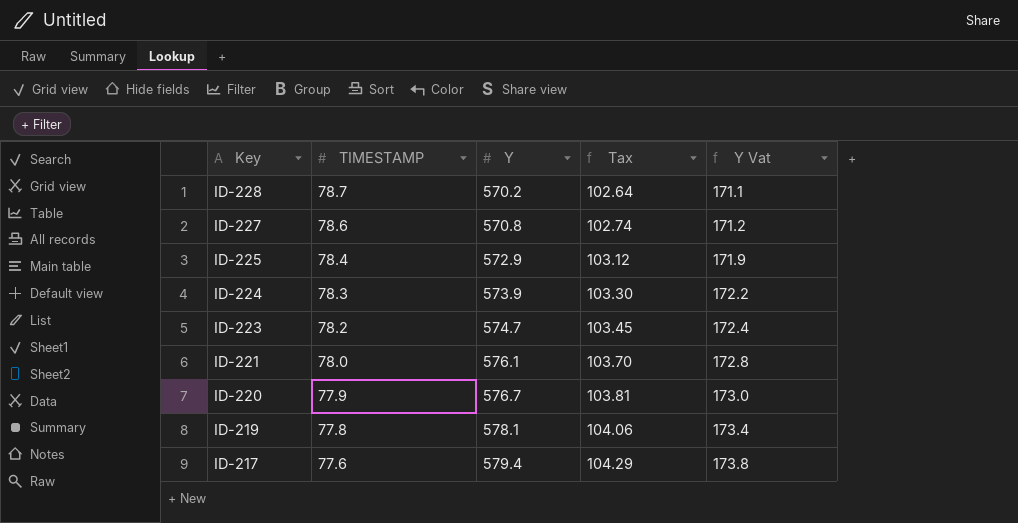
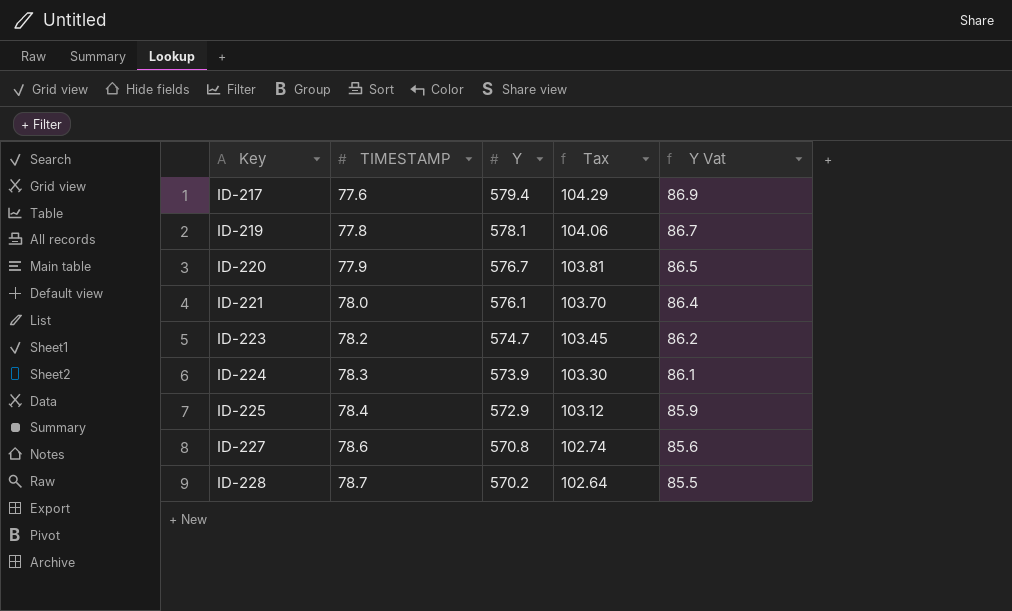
row order: Key descending -> Key ascending
column Y Vat | formula: [Y] * 0.3 -> [Y] * 0.15

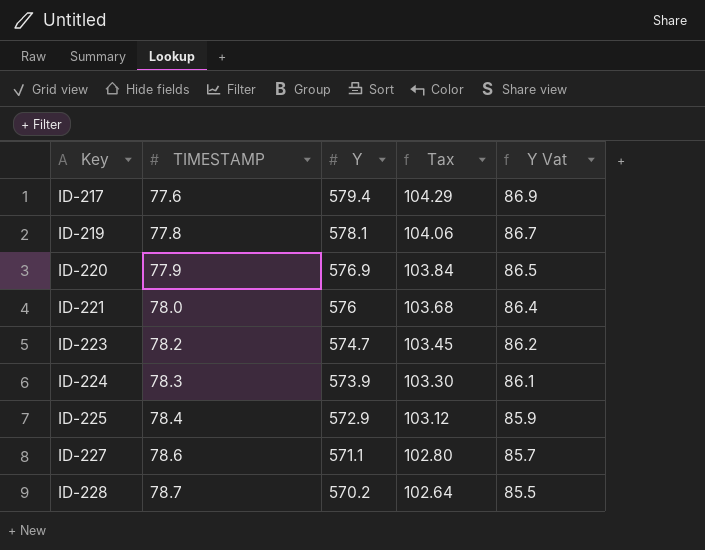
ID-220 | Y: 576.7 -> 576.9
ID-220 | Tax: 103.81 -> 103.84
ID-221 | Y: 576.1 -> 576
ID-221 | Tax: 103.70 -> 103.68
ID-227 | Y: 570.8 -> 571.1
ID-227 | Tax: 102.74 -> 102.80
ID-227 | Y Vat: 85.6 -> 85.7

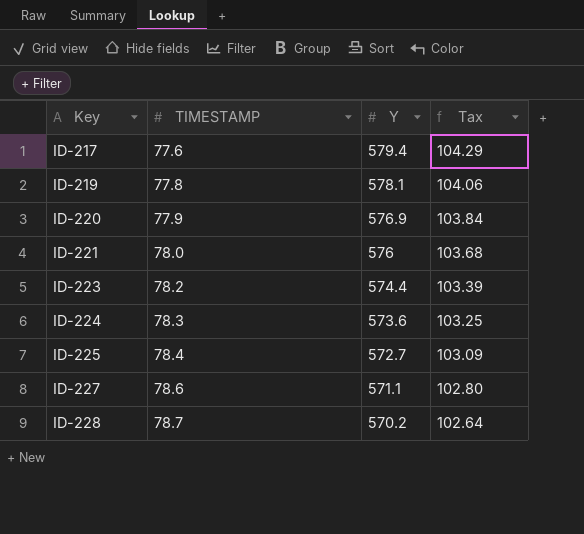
column Y Vat | formula: [Y] * 0.15 -> none
ID-223 | Y: 574.7 -> 574.4
ID-223 | Tax: 103.45 -> 103.39
ID-224 | Y: 573.9 -> 573.6
ID-224 | Tax: 103.30 -> 103.25
ID-225 | Y: 572.9 -> 572.7
ID-225 | Tax: 103.12 -> 103.09

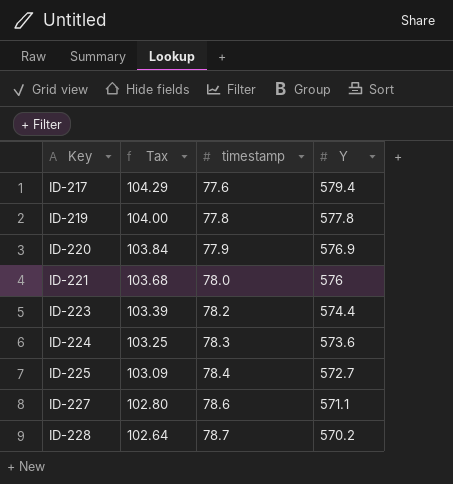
column Tax | position: 4 -> 2
column name: TIMESTAMP -> timestamp
ID-219 | Tax: 104.06 -> 104.00
ID-219 | Y: 578.1 -> 577.8

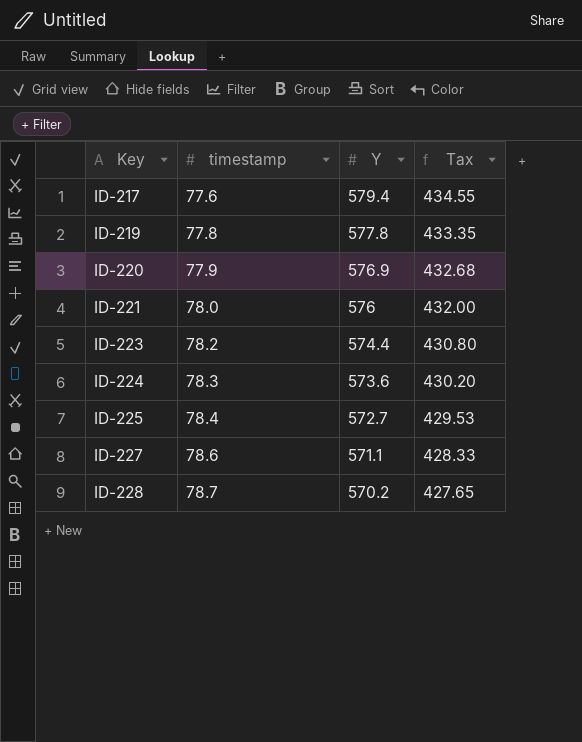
column Tax | formula: [Y] * 0.18 -> [Y] * 0.75
column Tax | position: 2 -> 4

